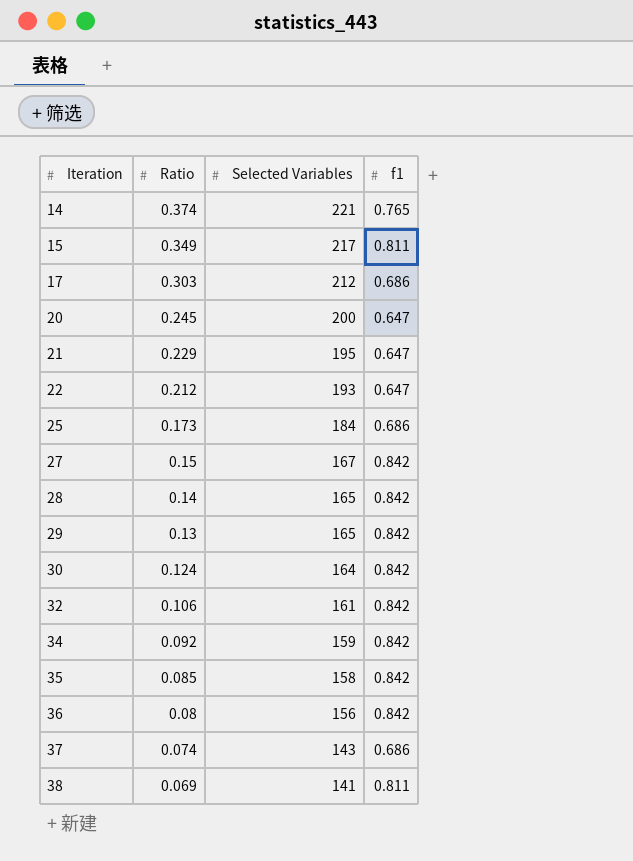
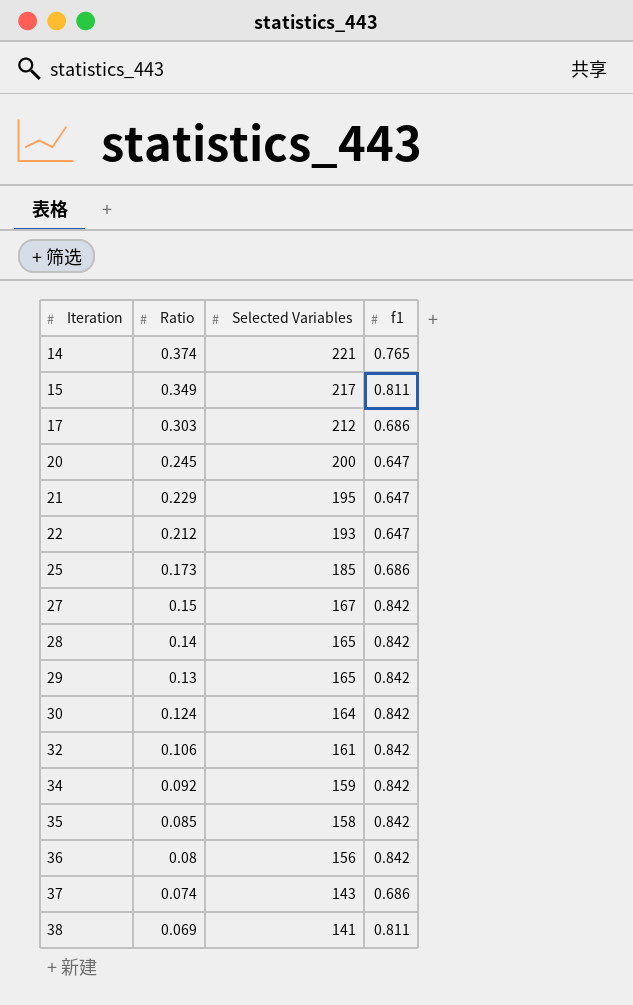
25 | Selected Variables: 184 -> 185

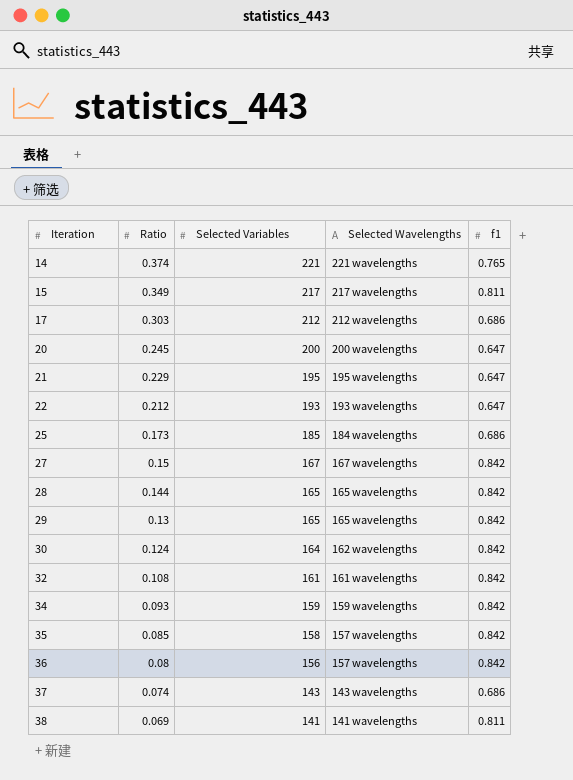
column Selected Wavelengths | position: none -> 4
28 | Ratio: 0.14 -> 0.144
32 | Ratio: 0.106 -> 0.108
34 | Ratio: 0.092 -> 0.093

